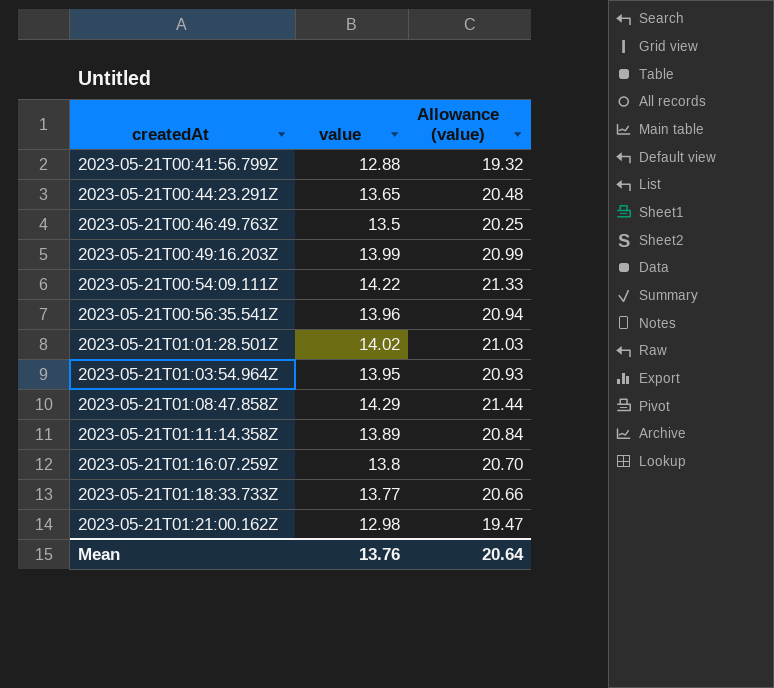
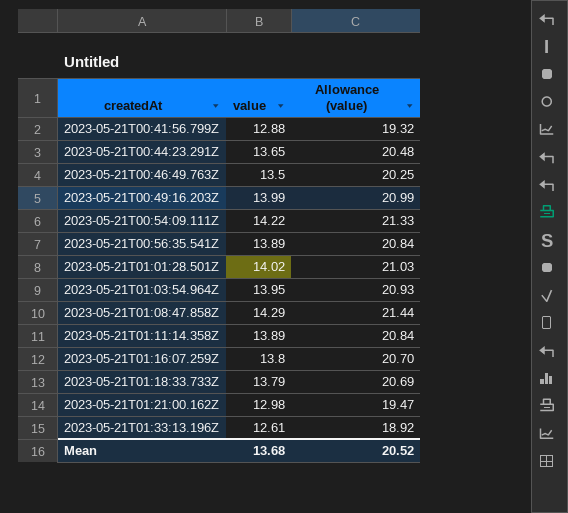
2023-05-21T00:56:35.541Z | value: 13.96 -> 13.89
2023-05-21T00:56:35.541Z | Allowance (value): 20.94 -> 20.84
2023-05-21T01:18:33.733Z | value: 13.77 -> 13.79
2023-05-21T01:18:33.733Z | Allowance (value): 20.66 -> 20.69
row 2023-05-21T01:33:13.196Z: none -> 12.61 | 18.92
Mean | value: 13.76 -> 13.68
Mean | Allowance (value): 20.64 -> 20.52

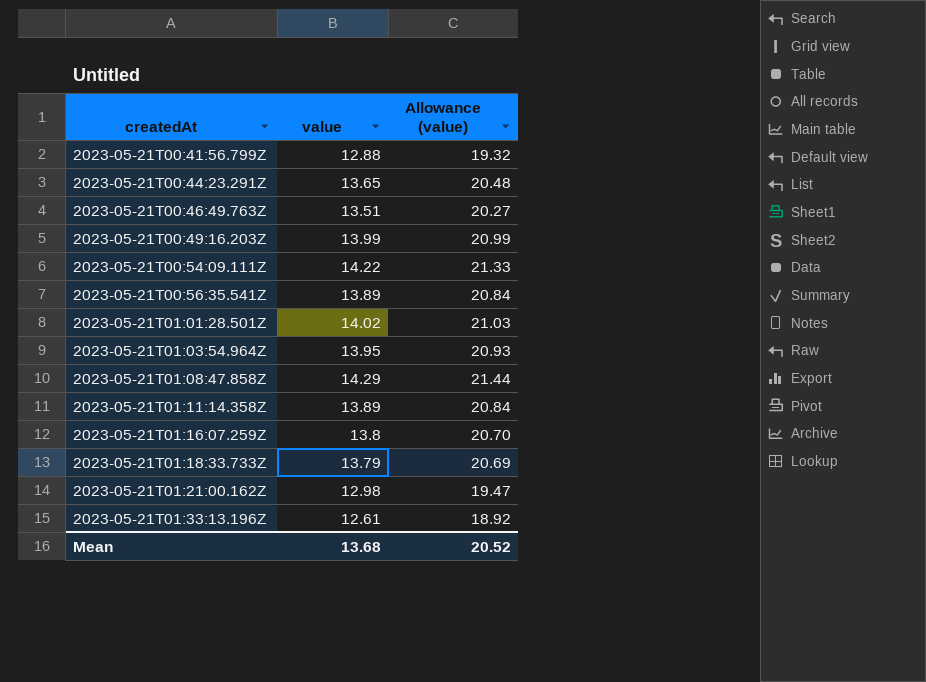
2023-05-21T00:46:49.763Z | value: 13.5 -> 13.51
2023-05-21T00:46:49.763Z | Allowance (value): 20.25 -> 20.27

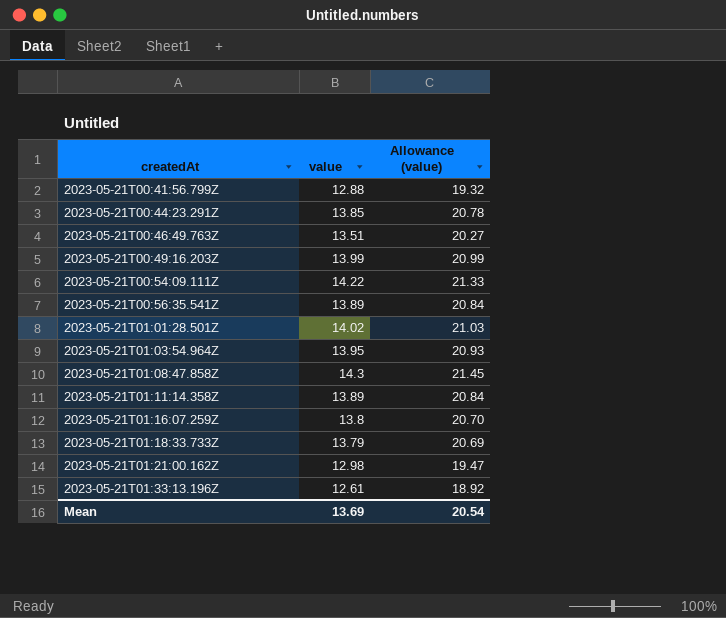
2023-05-21T00:44:23.291Z | value: 13.65 -> 13.85
2023-05-21T00:44:23.291Z | Allowance (value): 20.48 -> 20.78
2023-05-21T01:08:47.858Z | value: 14.29 -> 14.3
2023-05-21T01:08:47.858Z | Allowance (value): 21.44 -> 21.45
Mean | value: 13.68 -> 13.69
Mean | Allowance (value): 20.52 -> 20.54

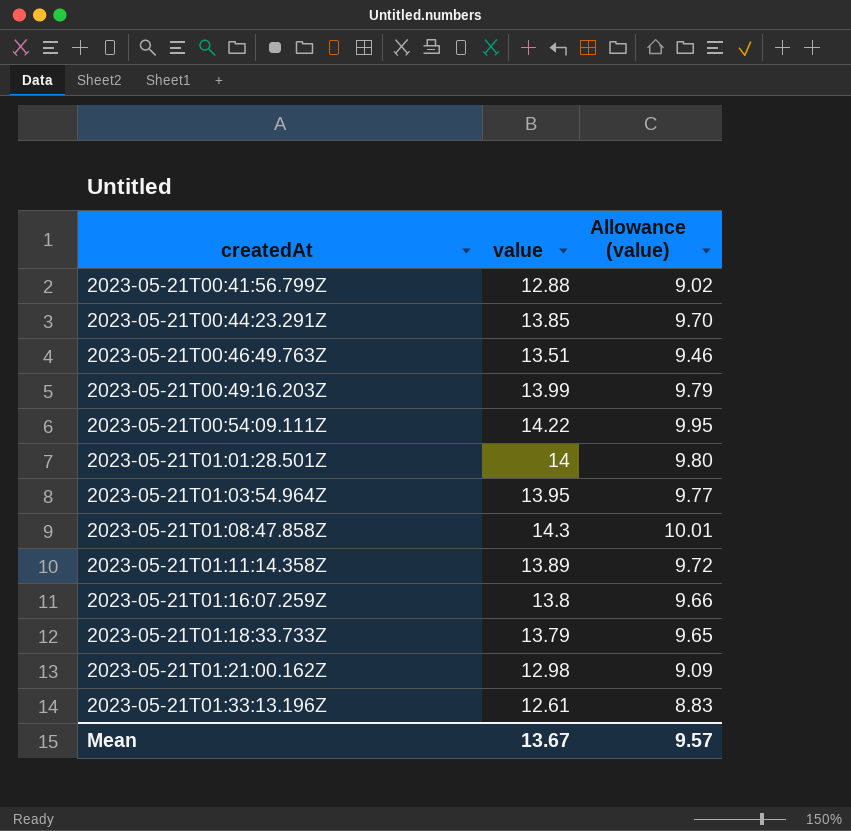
column Allowance (value) | formula: [value] * 1.5 -> [value] * 0.7
row 2023-05-21T00:56:35.541Z: 13.89 | 20.84 -> none
2023-05-21T01:01:28.501Z | value: 14.02 -> 14
Mean | value: 13.69 -> 13.67
Mean | Allowance (value): 20.54 -> 9.57

